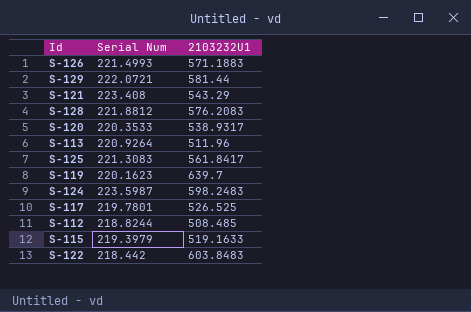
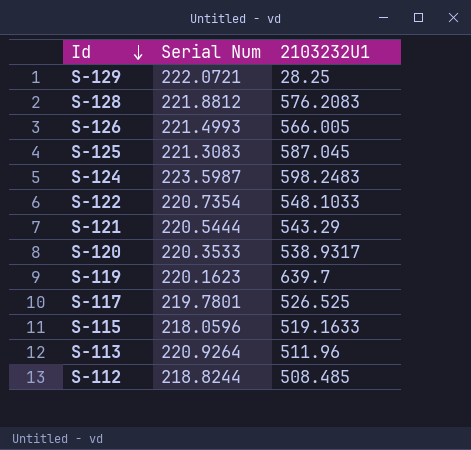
row order: none -> Id descending
S-129 | 2103232U1: 581.44 -> 28.25
S-126 | 2103232U1: 571.1883 -> 566.005
S-125 | 2103232U1: 561.8417 -> 587.045
S-122 | Serial Num: 218.442 -> 220.7354
S-122 | 2103232U1: 603.8483 -> 548.1033
S-121 | Serial Num: 223.408 -> 220.5444
S-115 | Serial Num: 219.3979 -> 218.0596

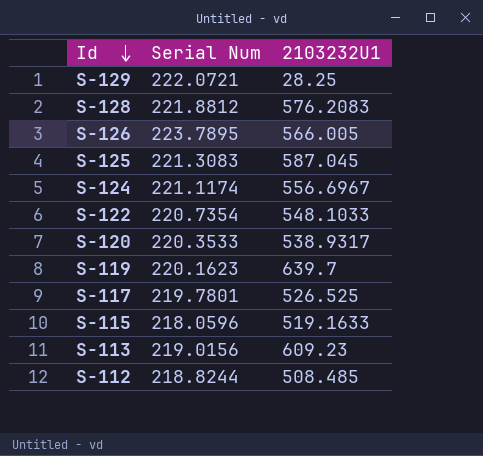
row S-121: 220.5444 | 543.29 -> none
S-126 | Serial Num: 221.4993 -> 223.7895
S-124 | Serial Num: 223.5987 -> 221.1174
S-124 | 2103232U1: 598.2483 -> 556.6967
S-113 | Serial Num: 220.9264 -> 219.0156
S-113 | 2103232U1: 511.96 -> 609.23

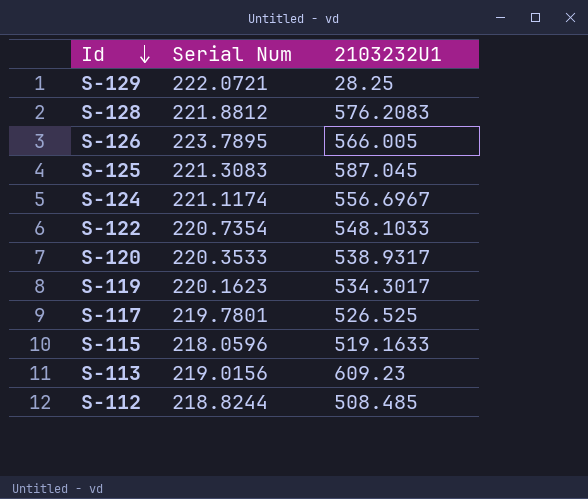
S-119 | 2103232U1: 639.7 -> 534.3017

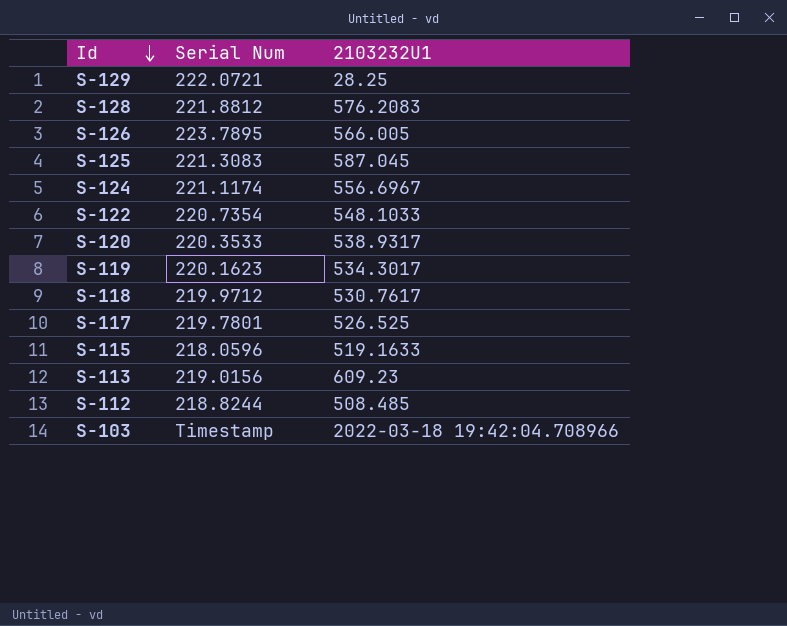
row S-118: none -> 219.9712 | 530.7617
row S-103: none -> Timestamp | 2022-03-18 19:42:04.708966

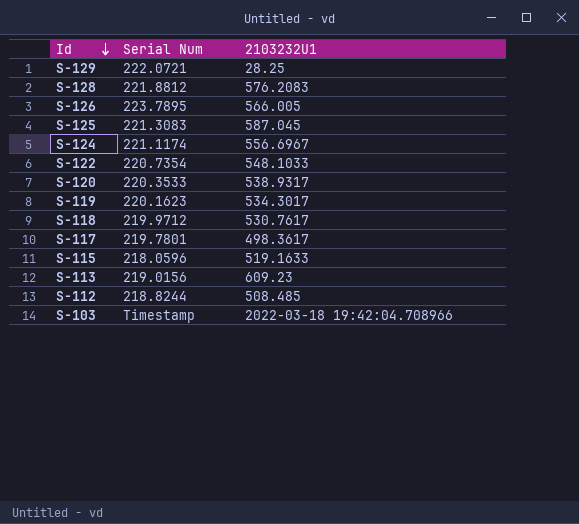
S-117 | 2103232U1: 526.525 -> 498.3617

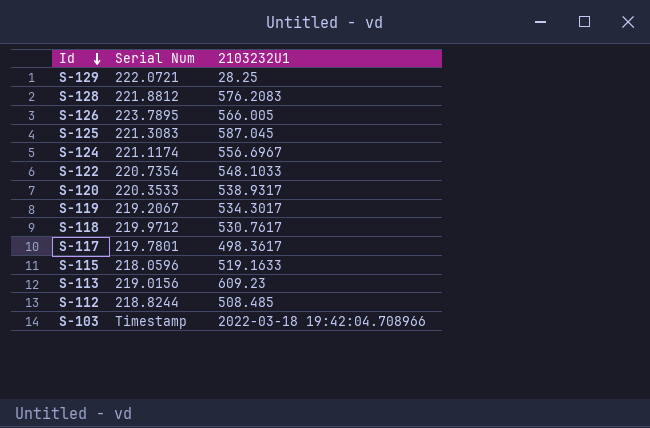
S-119 | Serial Num: 220.1623 -> 219.2067

